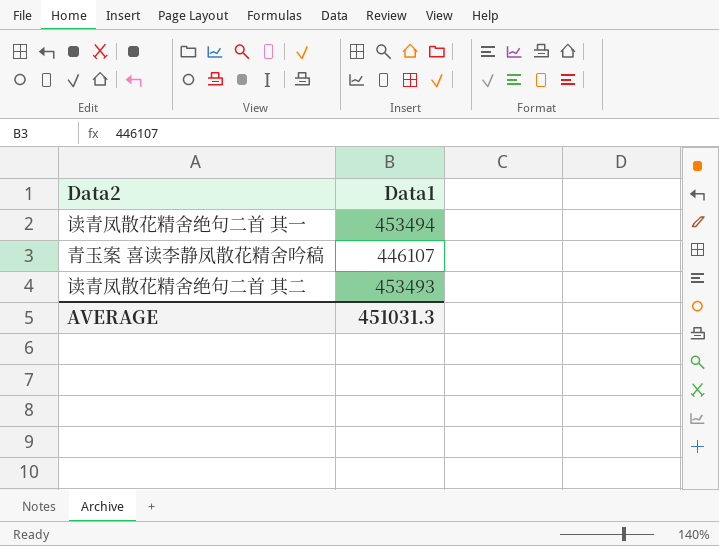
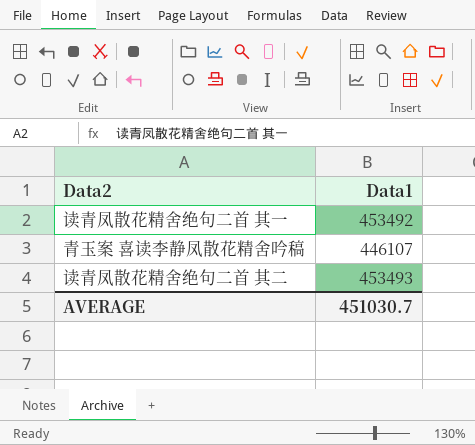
读青凤散花精舍绝句二首 其一 | Data1: 453494 -> 453492
AVERAGE | Data1: 451031.3 -> 451030.7

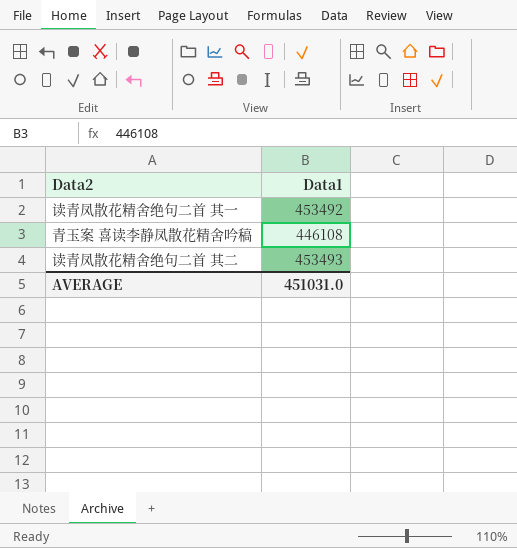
青玉案 喜读李静凤散花精舍吟稿 | Data1: 446107 -> 446108
AVERAGE | Data1: 451030.7 -> 451031.0

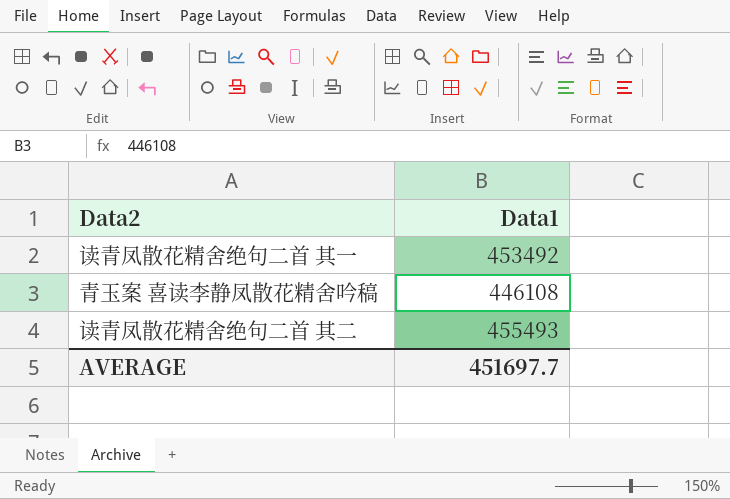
读青凤散花精舍绝句二首 其二 | Data1: 453493 -> 455493
AVERAGE | Data1: 451031.0 -> 451697.7

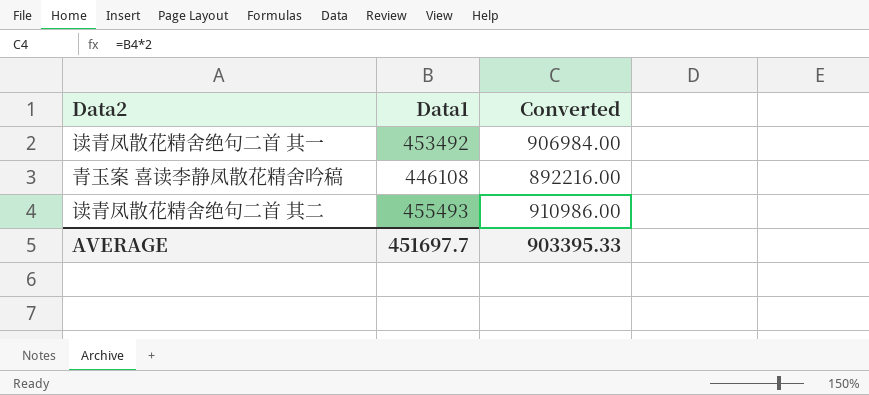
column Converted | formula: none -> [Data1] * 2

